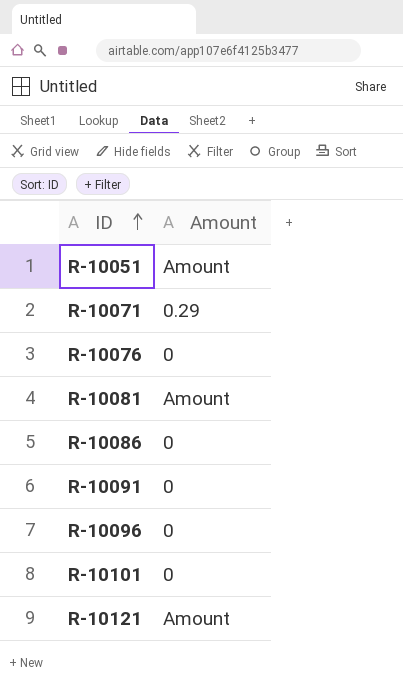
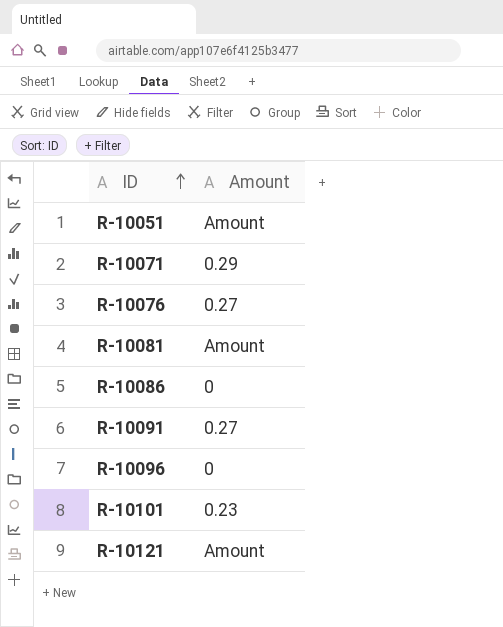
R-10076 | Amount: 0 -> 0.27
R-10091 | Amount: 0 -> 0.27
R-10101 | Amount: 0 -> 0.23

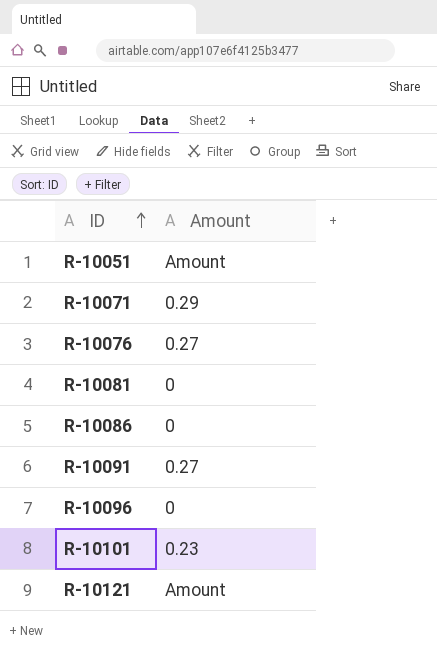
R-10081 | Amount: Amount -> 0

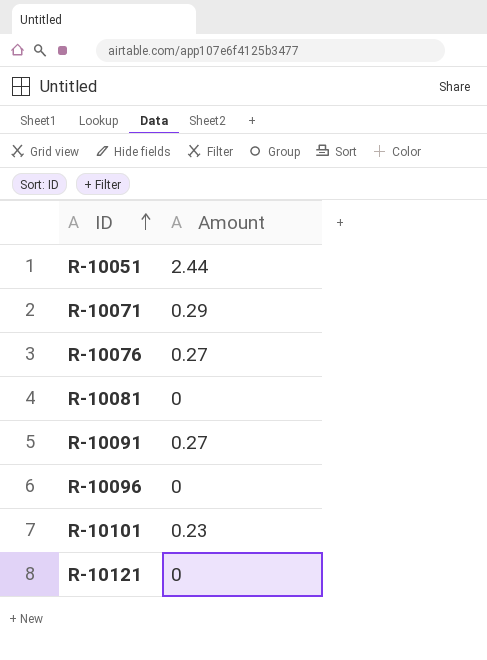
row R-10086: 0 -> none
R-10051 | Amount: Amount -> 2.44
R-10121 | Amount: Amount -> 0

